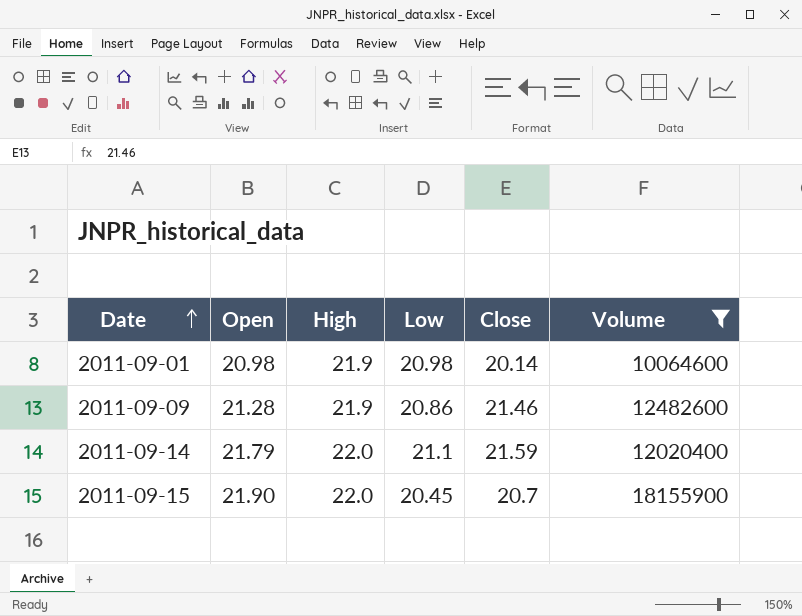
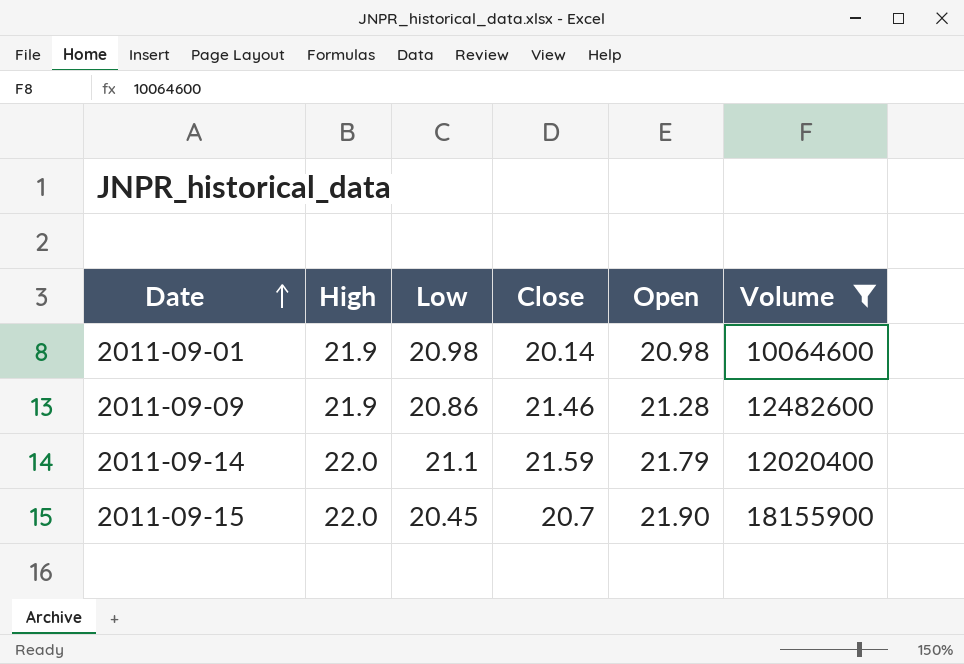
column Open | position: 2 -> 5

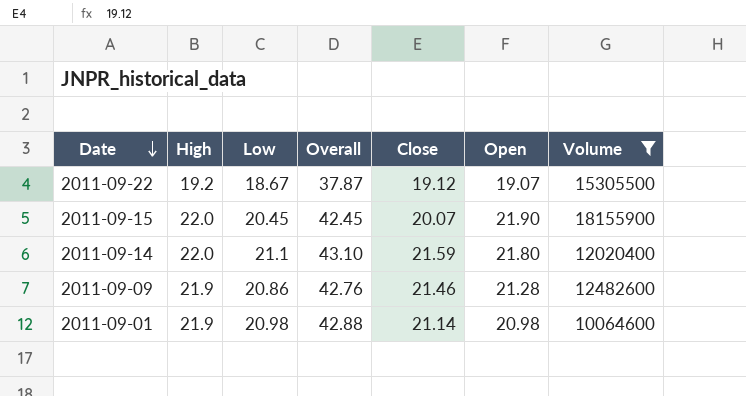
row order: Date ascending -> Date descending
column Overall | formula: none -> [High] + [Low]
row 2011-09-22: none -> 19.2 | 18.67 | 37.87 | 19.12 | 19.07 | 15305500
2011-09-15 | Close: 20.7 -> 20.07
2011-09-14 | Open: 21.79 -> 21.80
2011-09-01 | Close: 20.14 -> 21.14

